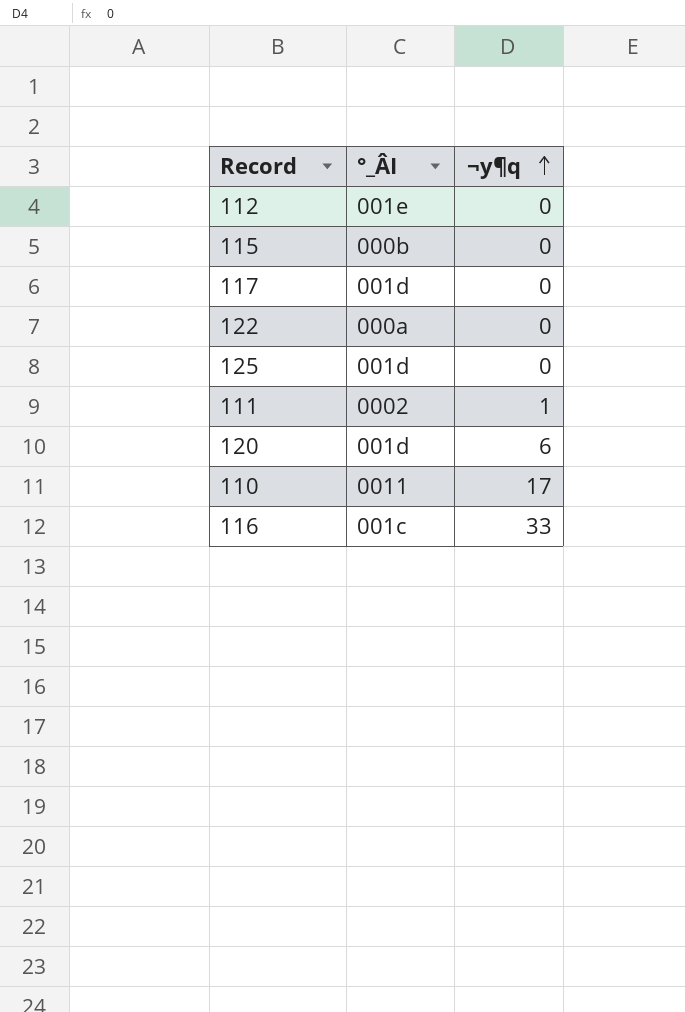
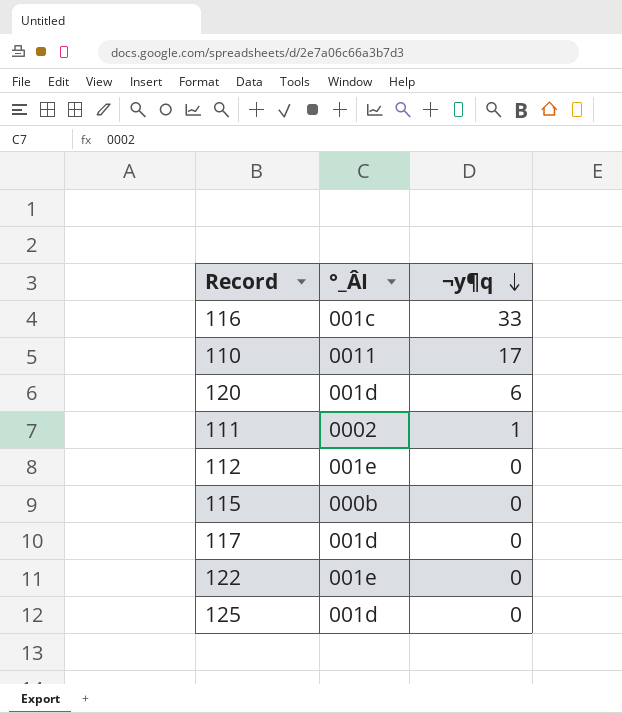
row order: ¬y¶q ascending -> ¬y¶q descending
122 | °_ÂI: 000a -> 001e

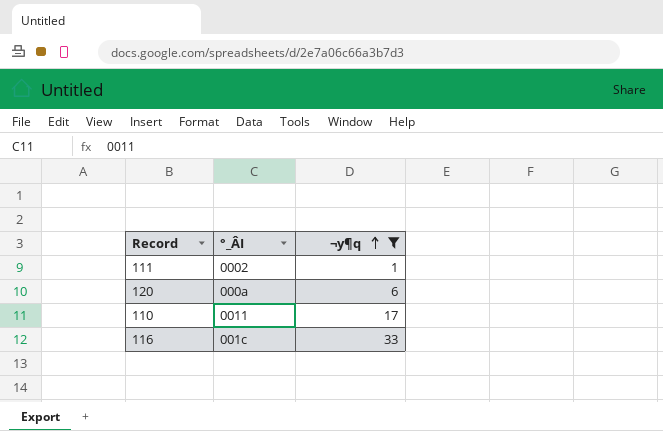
filter: none -> ¬y¶q != 0
row order: ¬y¶q descending -> ¬y¶q ascending
120 | °_ÂI: 001d -> 000a

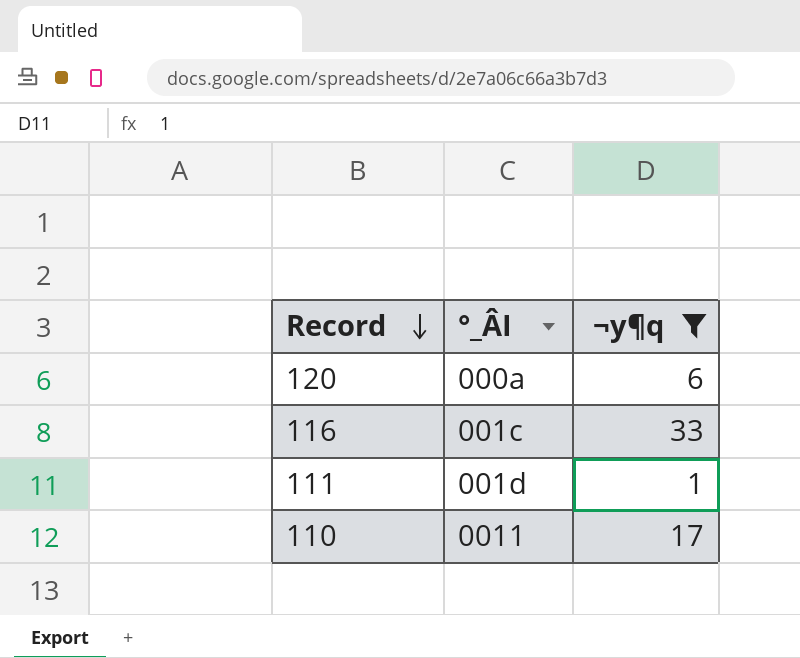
row order: ¬y¶q ascending -> Record descending
111 | °_ÂI: 0002 -> 001d

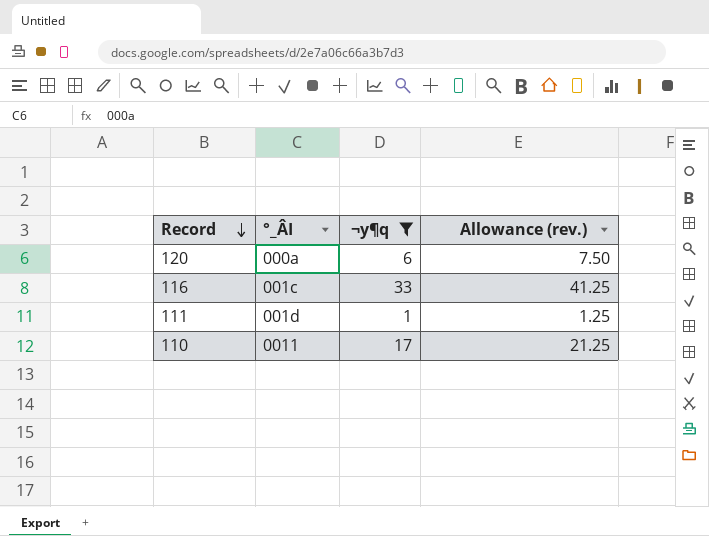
column Allowance (rev.) | formula: none -> [¬y¶q] * 1.25

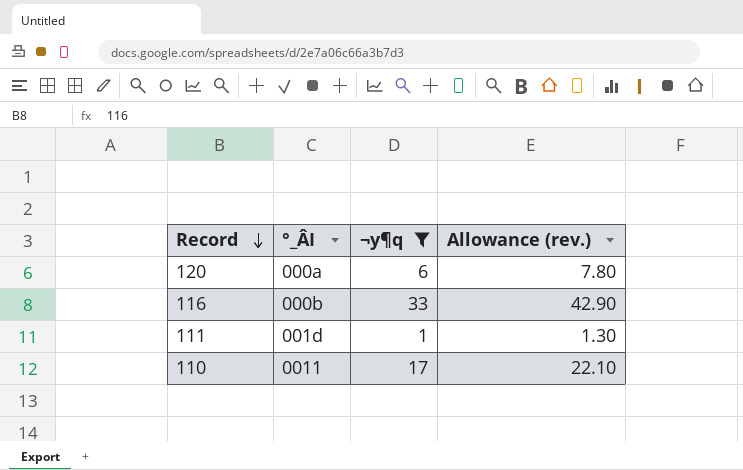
column Allowance (rev.) | formula: [¬y¶q] * 1.25 -> [¬y¶q] * 1.3
116 | °_ÂI: 001c -> 000b

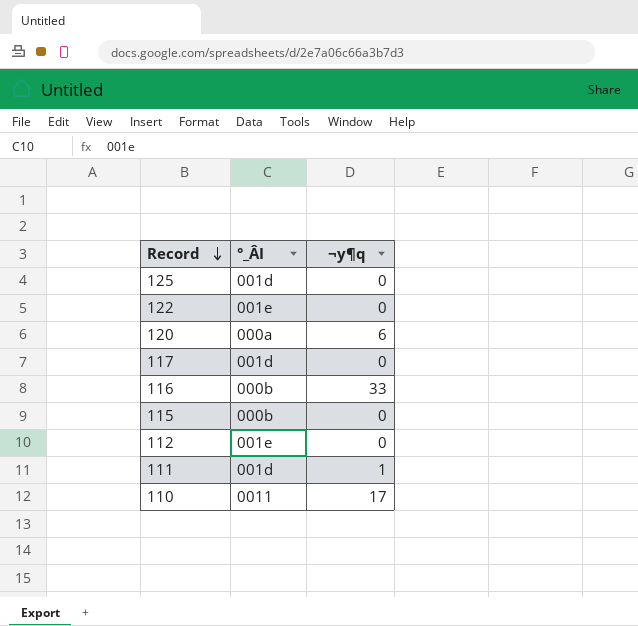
filter: ¬y¶q != 0 -> none
column Allowance (rev.) | formula: [¬y¶q] * 1.3 -> none

